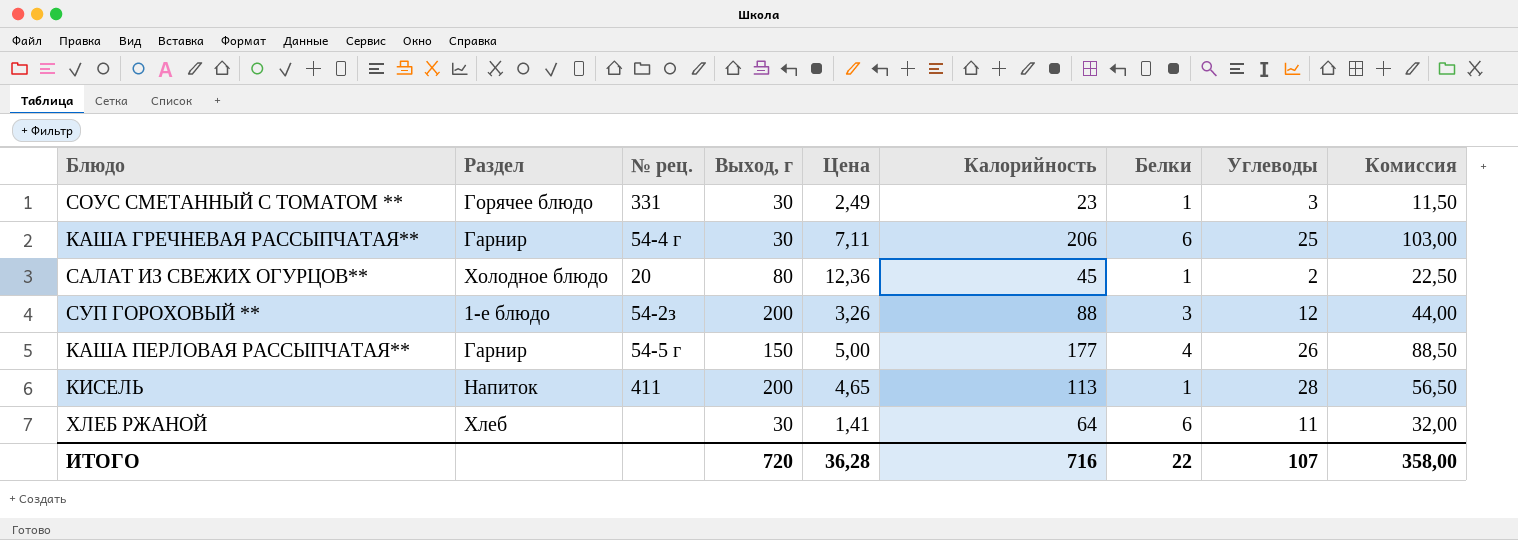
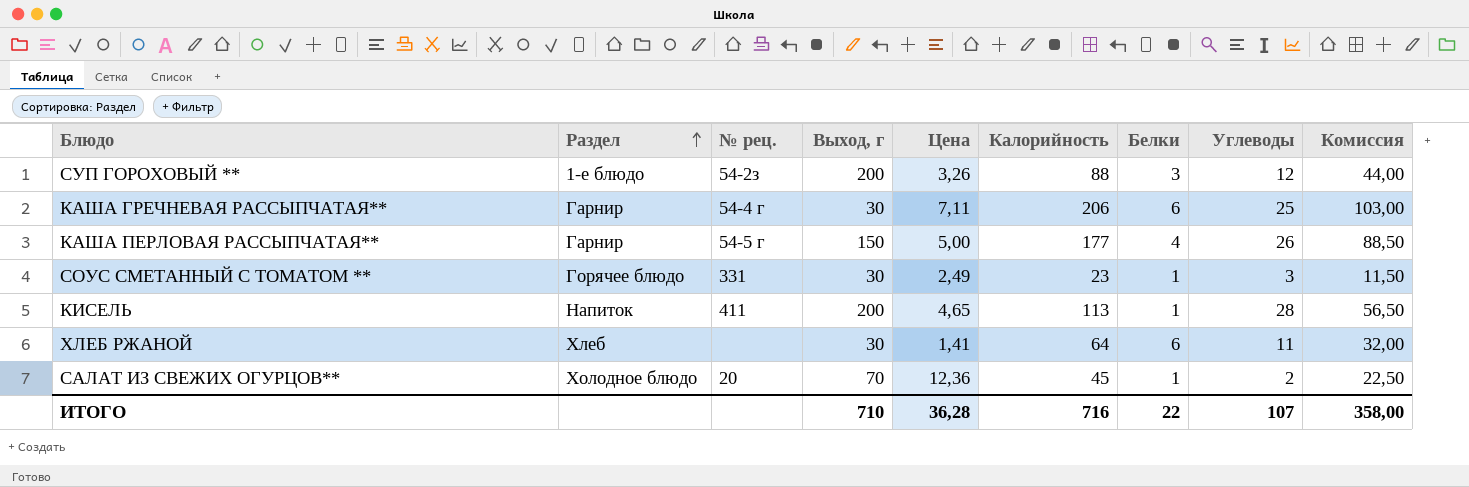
row order: none -> Раздел ascending
САЛАТ ИЗ СВЕЖИХ ОГУРЦОВ** | Выход, г: 80 -> 70
ИТОГО | Выход, г: 720 -> 710

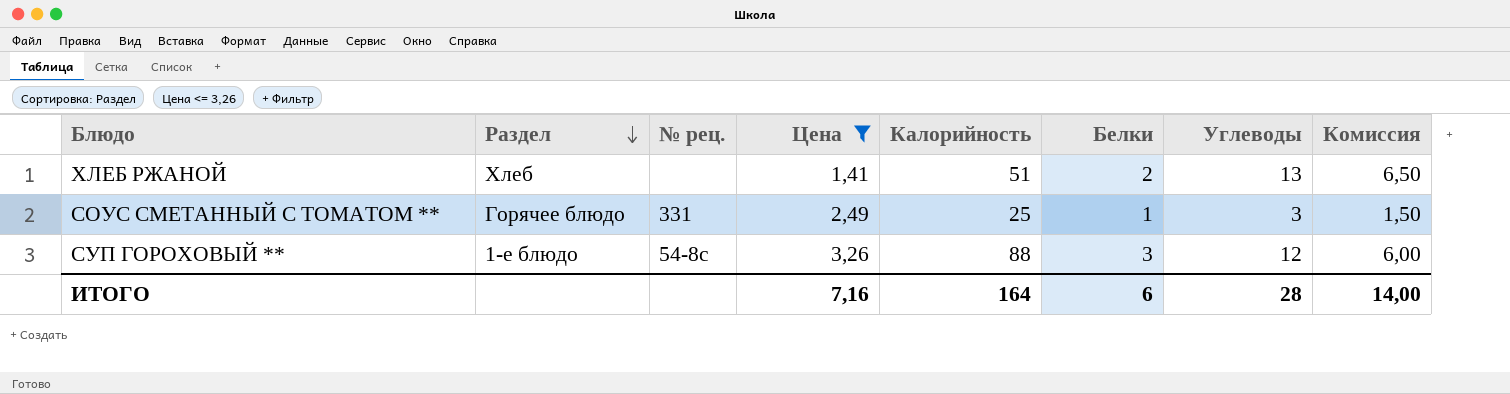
filter: none -> Цена <= 3,26
row order: Раздел ascending -> Раздел descending
column Выход, г | position: 4 -> none
column Комиссия | formula: [Калорийность] * 0,5 -> [Углеводы] * 0,5
ХЛЕБ РЖАНОЙ | Калорийность: 64 -> 51
ХЛЕБ РЖАНОЙ | Белки: 6 -> 2
ХЛЕБ РЖАНОЙ | Углеводы: 11 -> 13
СОУС СМЕТАННЫЙ С ТОМАТОМ ** | Калорийность: 23 -> 25
СУП ГОРОХОВЫЙ ** | № рец.: 54-2з -> 54-8с
ИТОГО | Цена: 36,28 -> 7,16
ИТОГО | Калорийность: 716 -> 164
ИТОГО | Белки: 22 -> 6
ИТОГО | Углеводы: 107 -> 28
ИТОГО | Комиссия: 358,00 -> 14,00

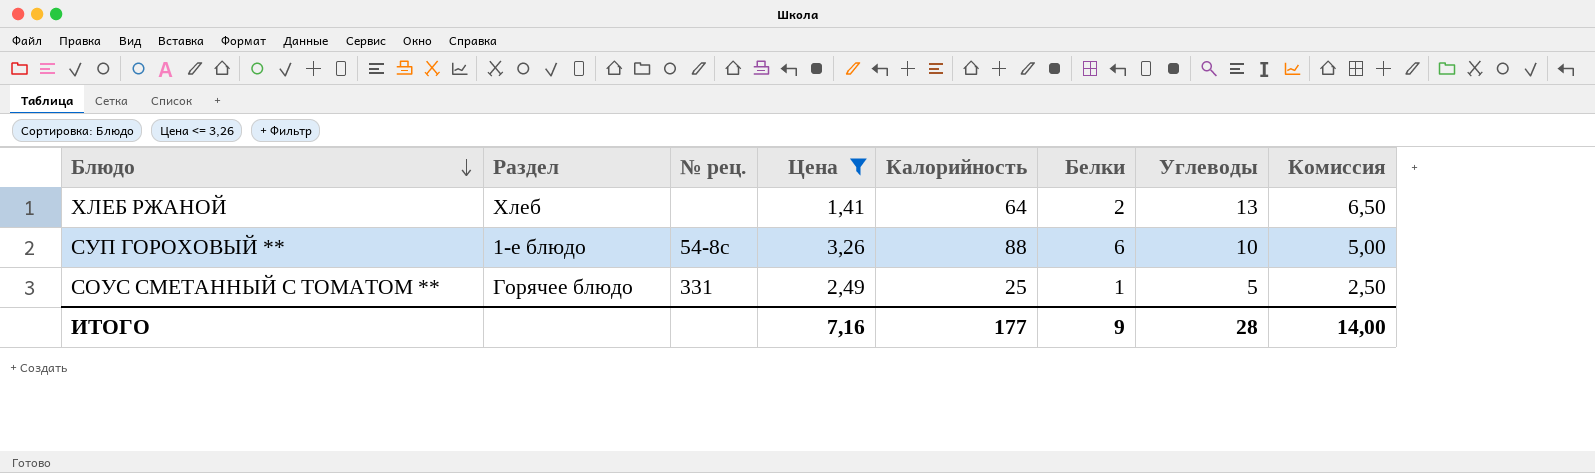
row order: Раздел descending -> Блюдо descending
ХЛЕБ РЖАНОЙ | Калорийность: 51 -> 64
СУП ГОРОХОВЫЙ ** | Белки: 3 -> 6
СУП ГОРОХОВЫЙ ** | Углеводы: 12 -> 10
СУП ГОРОХОВЫЙ ** | Комиссия: 6,00 -> 5,00
СОУС СМЕТАННЫЙ С ТОМАТОМ ** | Углеводы: 3 -> 5
СОУС СМЕТАННЫЙ С ТОМАТОМ ** | Комиссия: 1,50 -> 2,50
ИТОГО | Калорийность: 164 -> 177
ИТОГО | Белки: 6 -> 9

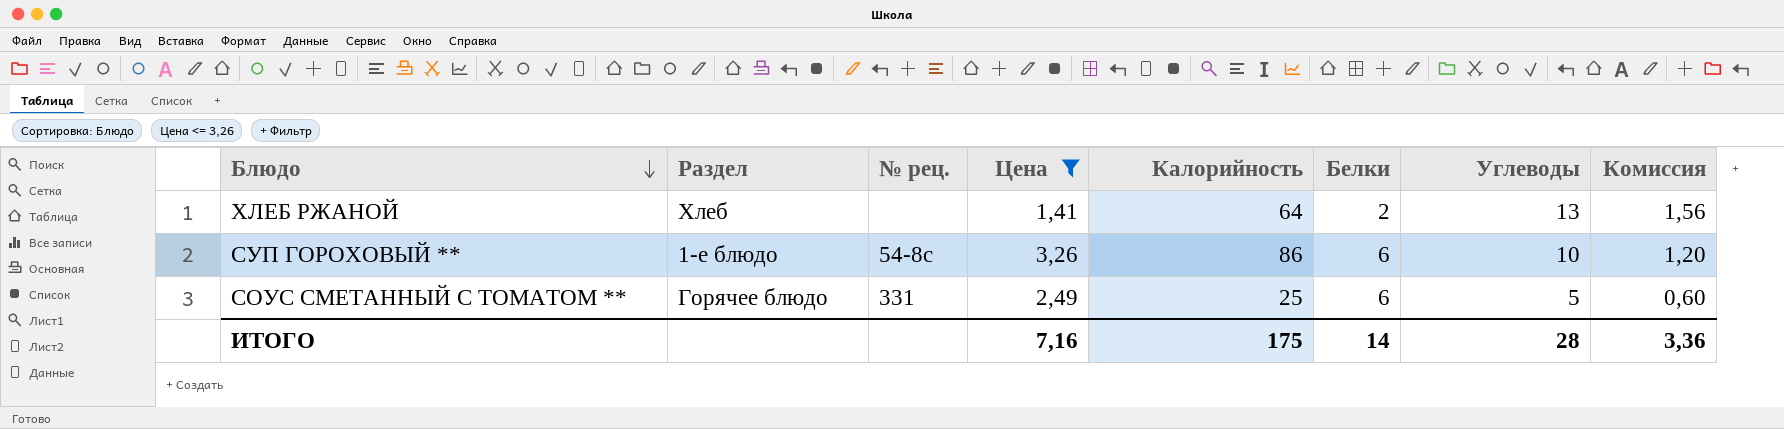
column Комиссия | formula: [Углеводы] * 0,5 -> [Углеводы] * 0,12
СУП ГОРОХОВЫЙ ** | Калорийность: 88 -> 86
СОУС СМЕТАННЫЙ С ТОМАТОМ ** | Белки: 1 -> 6
ИТОГО | Калорийность: 177 -> 175
ИТОГО | Белки: 9 -> 14
ИТОГО | Комиссия: 14,00 -> 3,36

